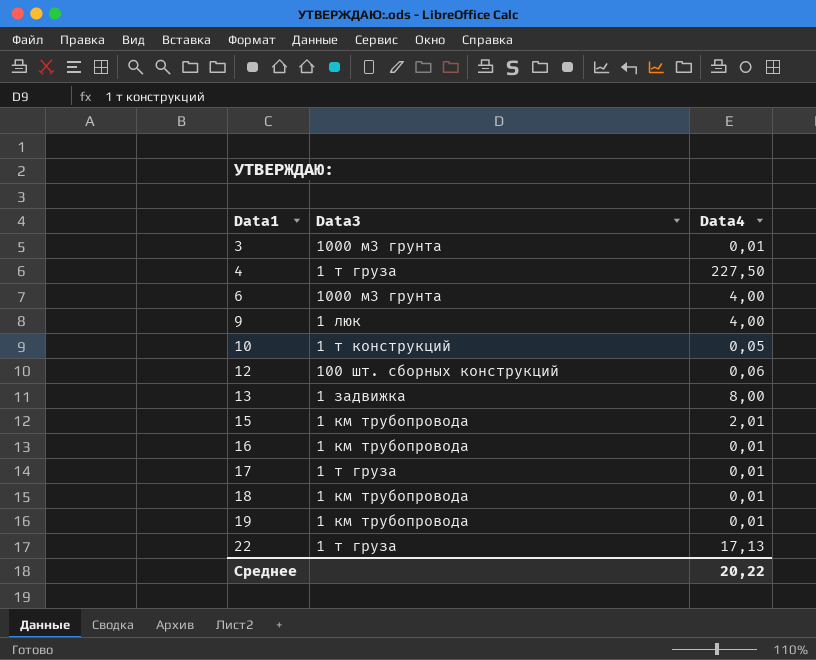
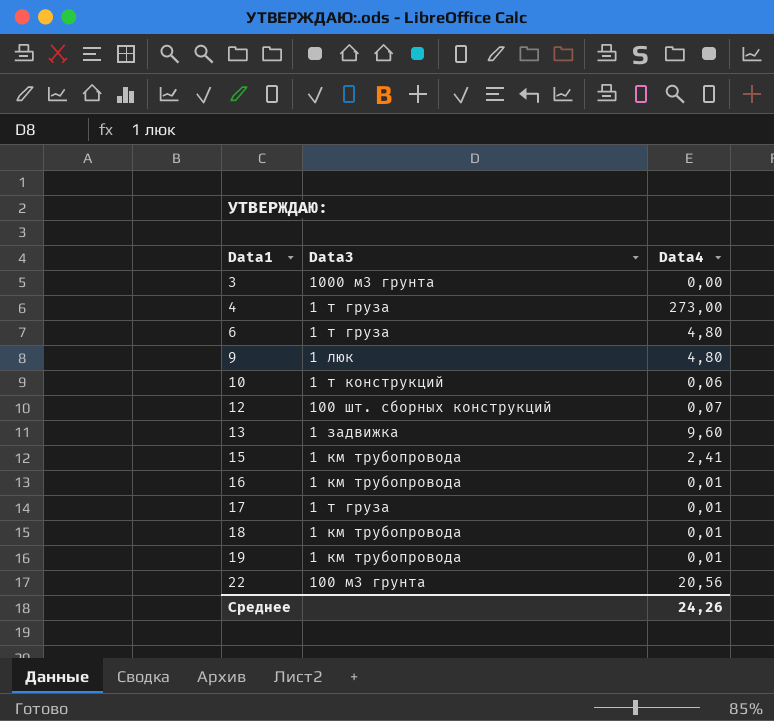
3 | Data4: 0,01 -> 0,00
4 | Data4: 227,50 -> 273,00
6 | Data3: 1000 м3 грунта -> 1 т груза
6 | Data4: 4,00 -> 4,80
9 | Data4: 4,00 -> 4,80
10 | Data4: 0,05 -> 0,06
12 | Data4: 0,06 -> 0,07
13 | Data4: 8,00 -> 9,60
15 | Data4: 2,01 -> 2,41
22 | Data3: 1 т груза -> 100 м3 грунта
22 | Data4: 17,13 -> 20,56
Среднее | Data4: 20,22 -> 24,26

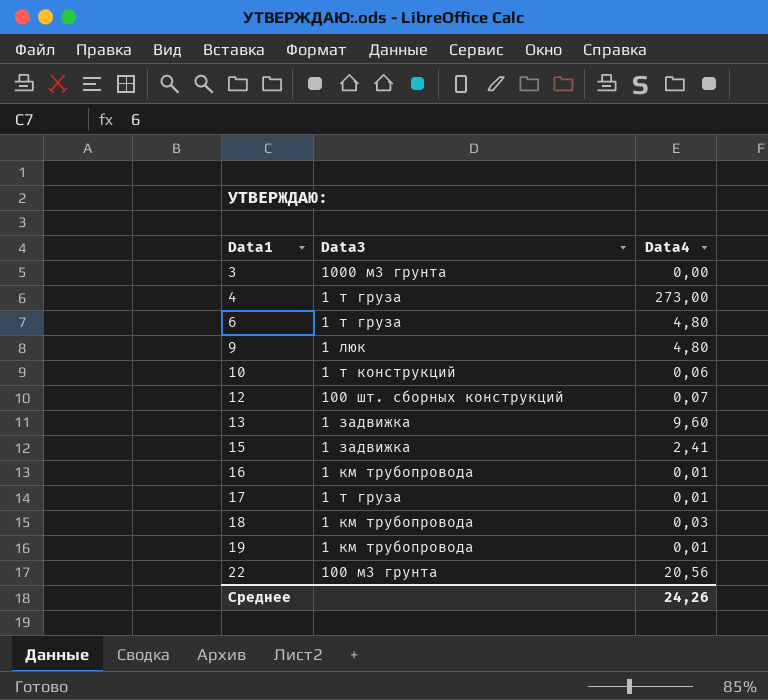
15 | Data3: 1 км трубопровода -> 1 задвижка
18 | Data4: 0,01 -> 0,03

